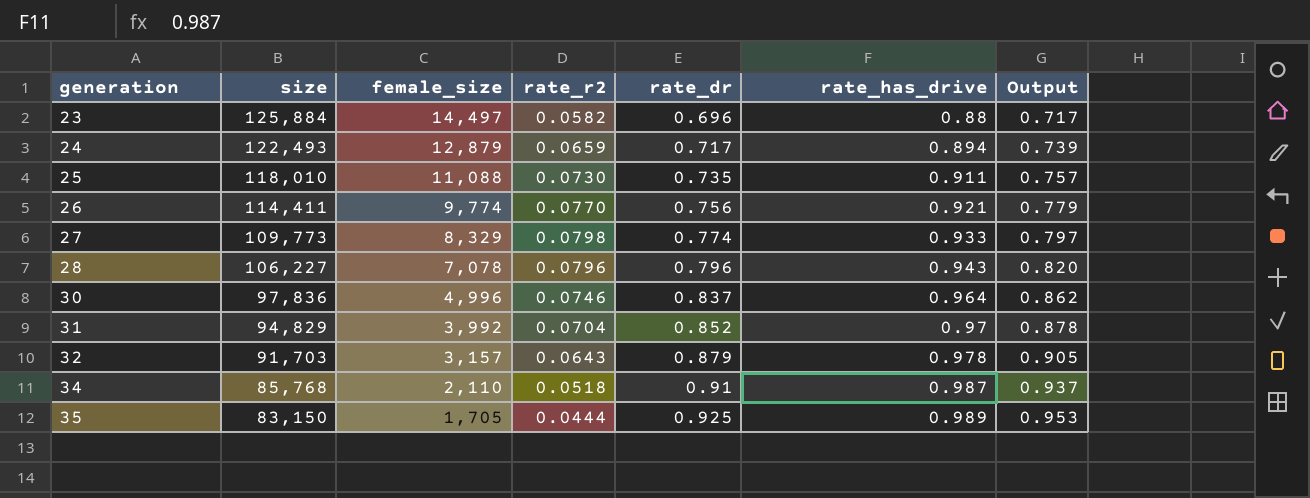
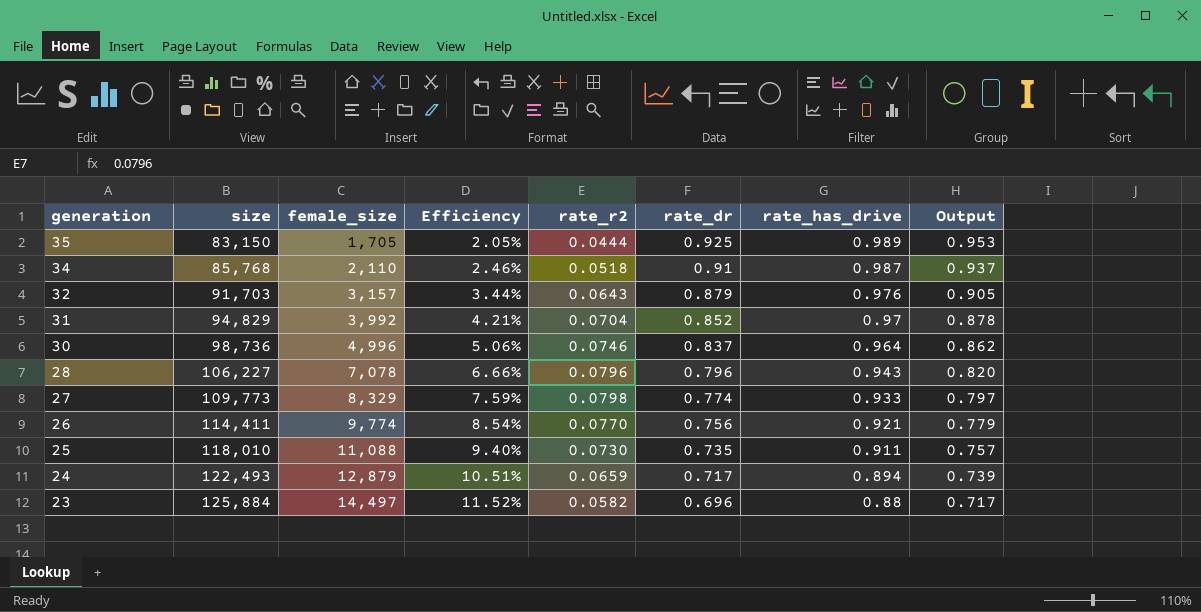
row order: generation ascending -> generation descending
column Efficiency | formula: none -> [female_size] / [size]
32 | rate_has_drive: 0.978 -> 0.976
30 | size: 97,836 -> 98,736

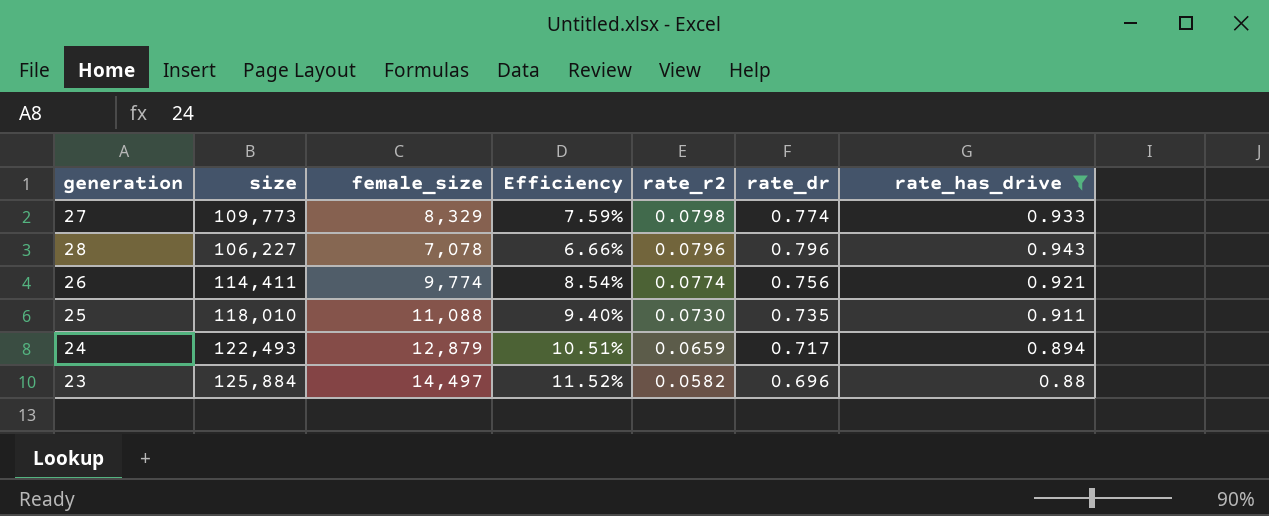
filter: none -> rate_has_drive <= 0.943
row order: generation descending -> rate_r2 descending
column Output | formula: [rate_dr] * 1.03 -> none
26 | rate_r2: 0.0770 -> 0.0774

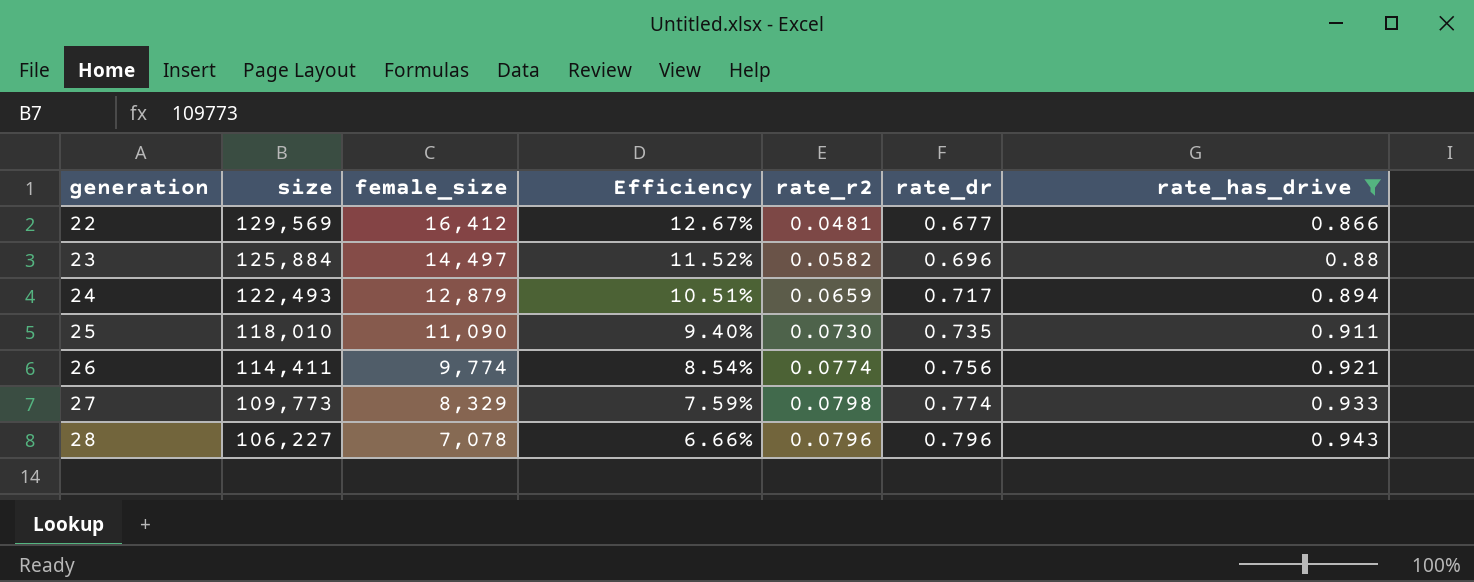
row order: rate_r2 descending -> generation ascending
row 22: none -> 129,569 | 16,412 | 12.67% | 0.0481 | 0.677 | 0.866
25 | female_size: 11,088 -> 11,090

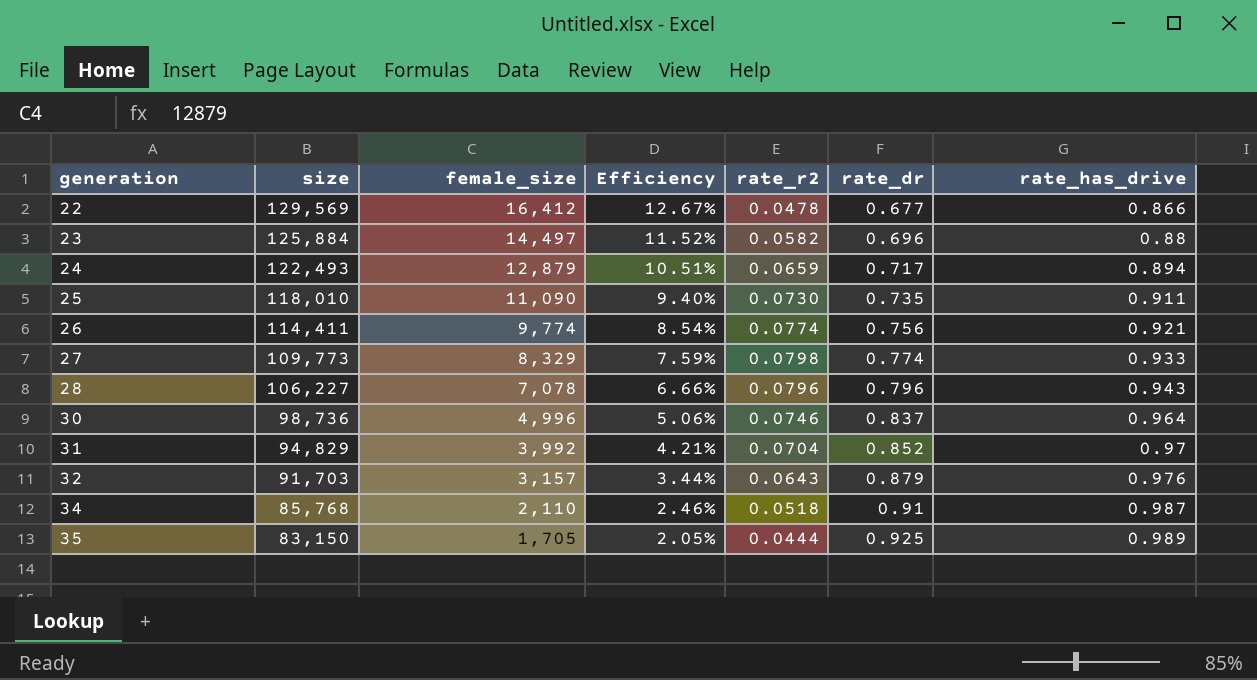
filter: rate_has_drive <= 0.943 -> none
22 | rate_r2: 0.0481 -> 0.0478

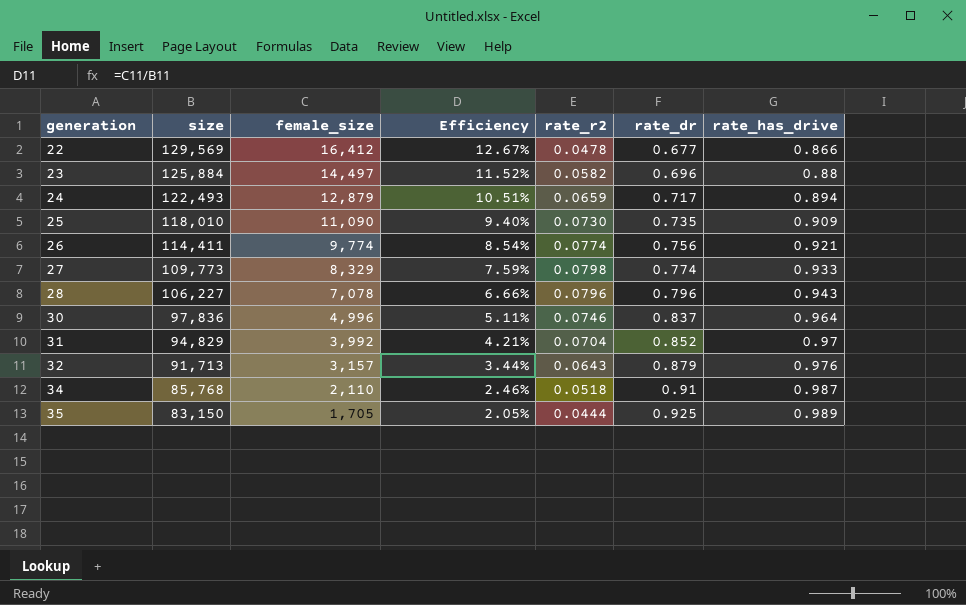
25 | rate_has_drive: 0.911 -> 0.909
30 | size: 98,736 -> 97,836
30 | Efficiency: 5.06% -> 5.11%
32 | size: 91,703 -> 91,713

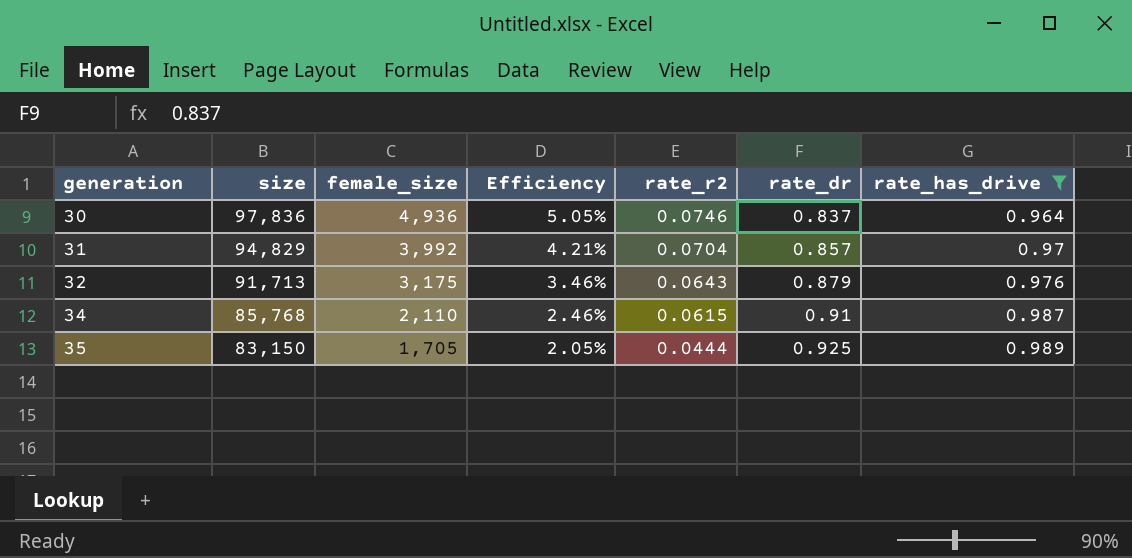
filter: none -> rate_has_drive >= 0.964
30 | female_size: 4,996 -> 4,936
30 | Efficiency: 5.11% -> 5.05%
31 | rate_dr: 0.852 -> 0.857
32 | female_size: 3,157 -> 3,175
32 | Efficiency: 3.44% -> 3.46%
34 | rate_r2: 0.0518 -> 0.0615

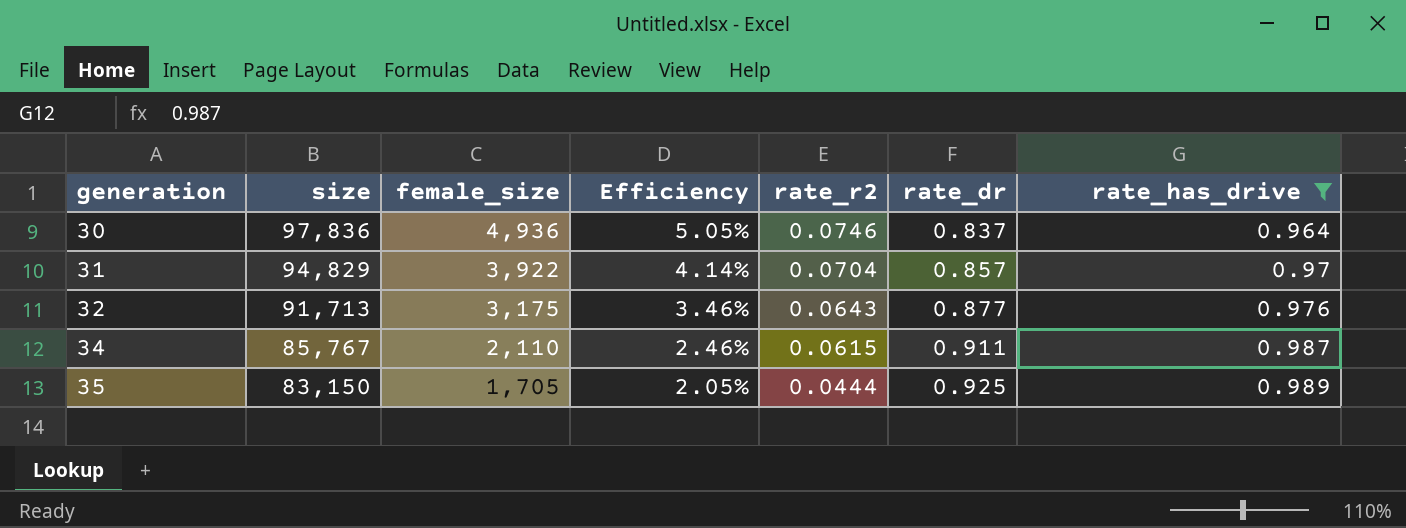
31 | female_size: 3,992 -> 3,922
31 | Efficiency: 4.21% -> 4.14%
32 | rate_dr: 0.879 -> 0.877
34 | size: 85,768 -> 85,767
34 | rate_dr: 0.91 -> 0.911

